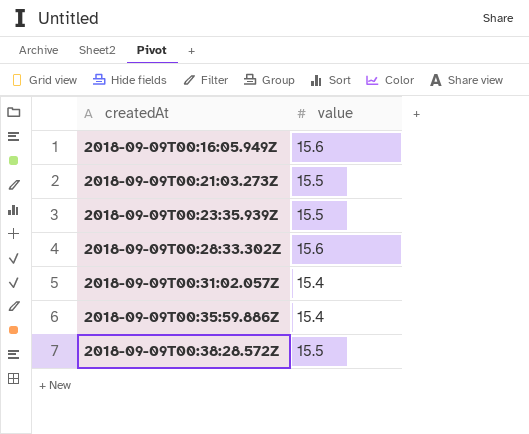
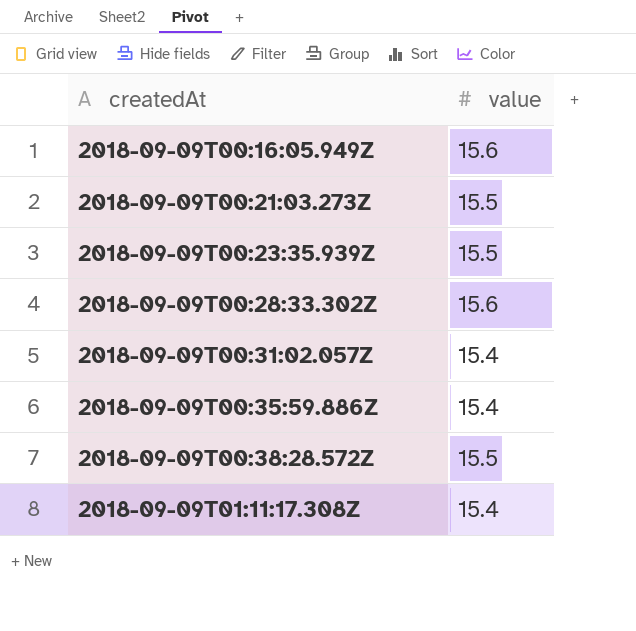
row 2018-09-09T01:11:17.308Z: none -> 15.4

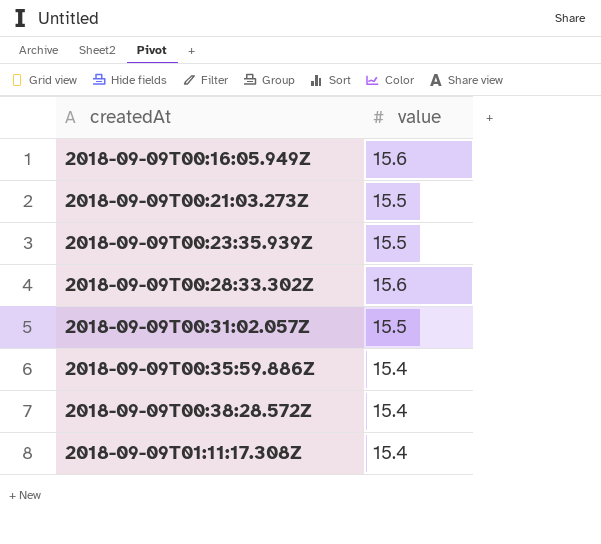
2018-09-09T00:31:02.057Z | value: 15.4 -> 15.5
2018-09-09T00:38:28.572Z | value: 15.5 -> 15.4

